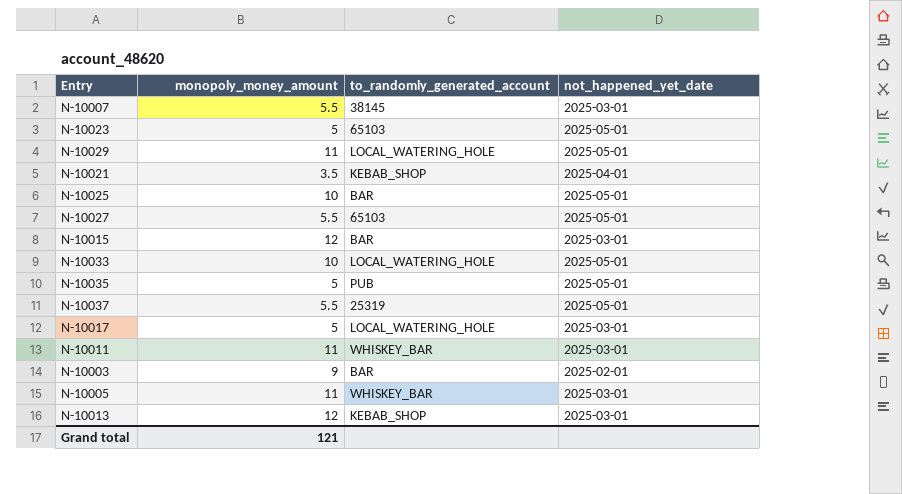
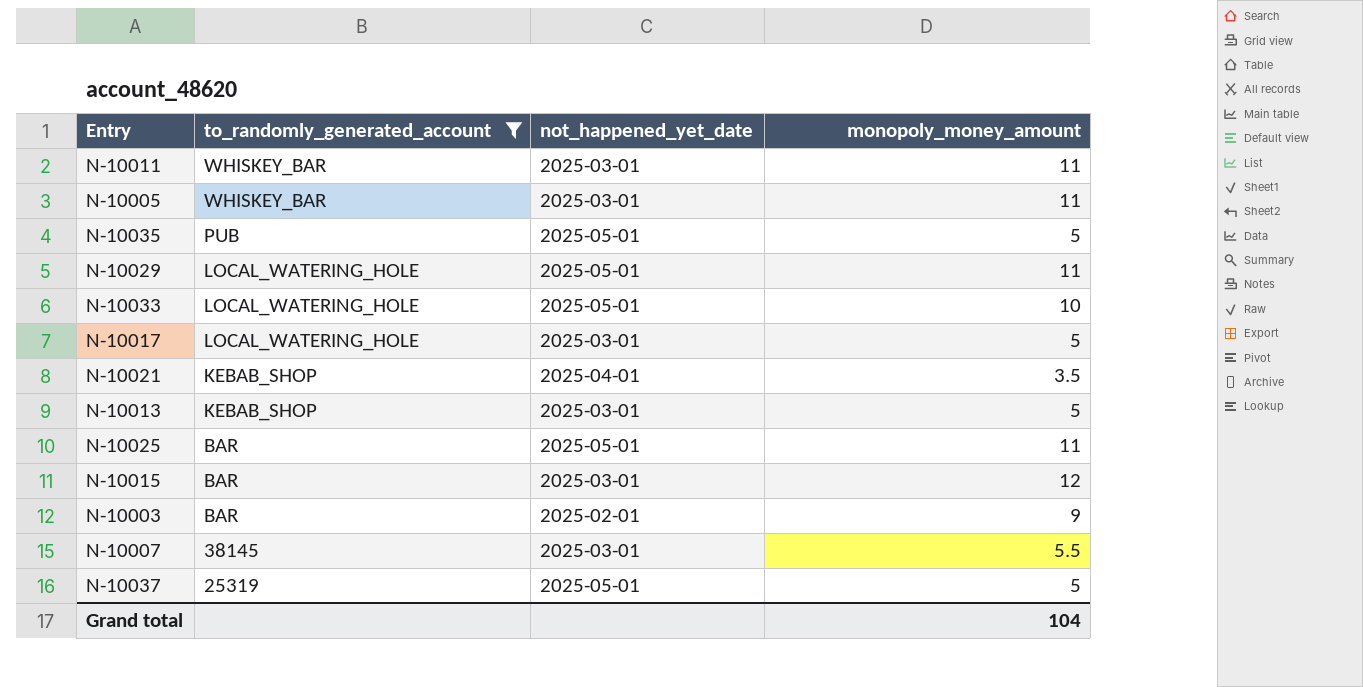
filter: none -> to_randomly_generated_account != 65103
row order: none -> to_randomly_generated_account descending
column monopoly_money_amount | position: 2 -> 4
N-10013 | monopoly_money_amount: 12 -> 5
N-10025 | monopoly_money_amount: 10 -> 11
N-10037 | monopoly_money_amount: 5.5 -> 5
Grand total | monopoly_money_amount: 121 -> 104

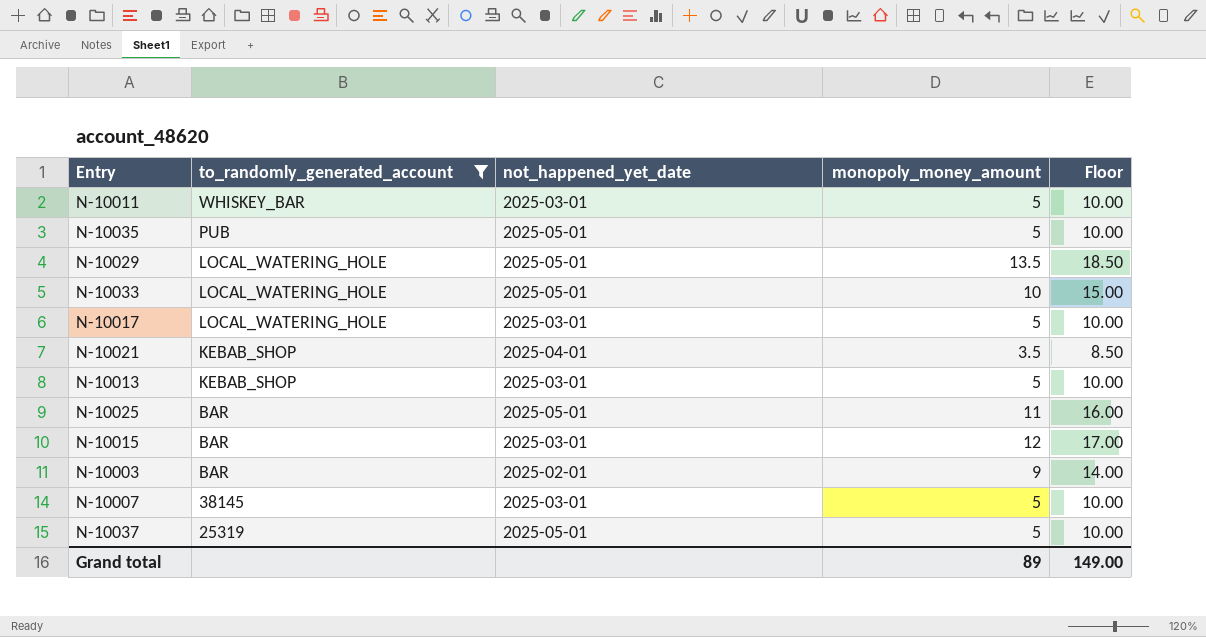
column Floor | formula: none -> [monopoly_money_amount] + 5
row N-10005: WHISKEY_BAR | 2025-03-01 | 11 -> none
N-10011 | monopoly_money_amount: 11 -> 5
N-10029 | monopoly_money_amount: 11 -> 13.5
N-10007 | monopoly_money_amount: 5.5 -> 5
Grand total | monopoly_money_amount: 104 -> 89

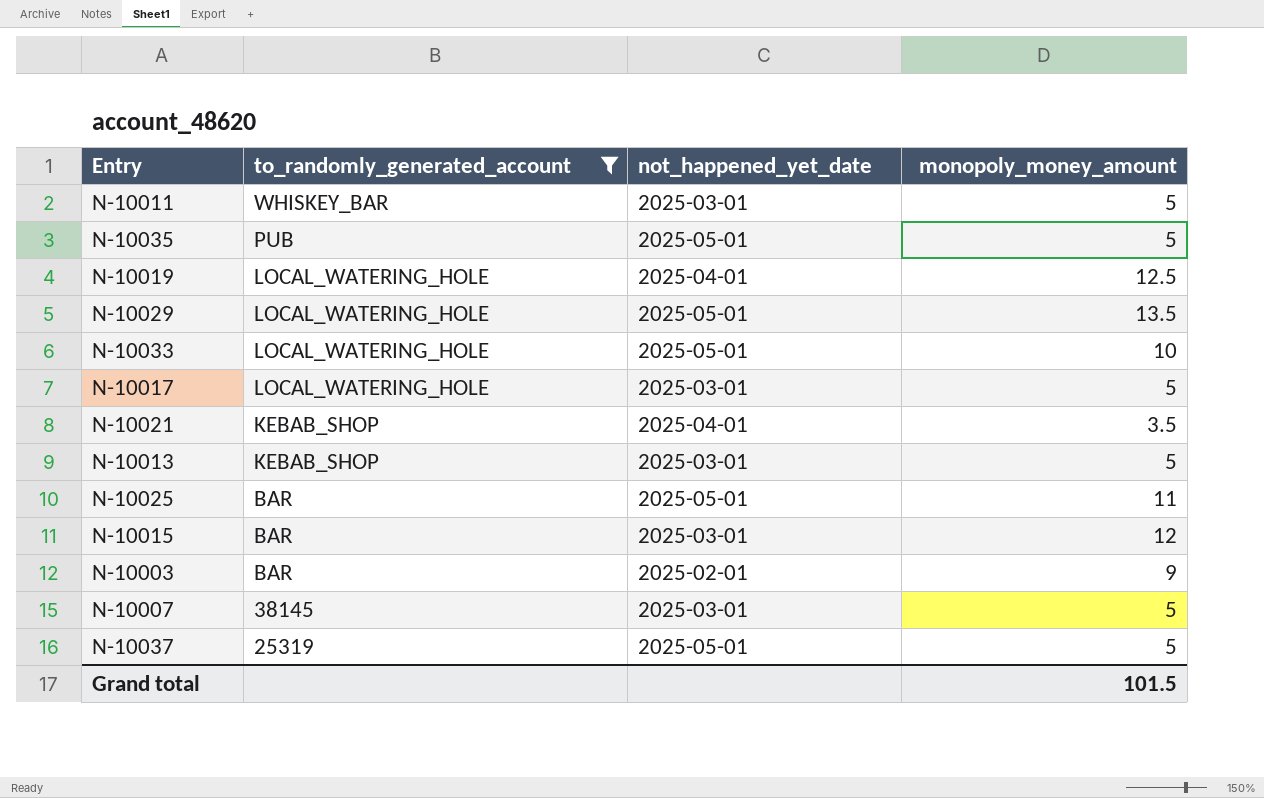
column Floor | formula: [monopoly_money_amount] + 5 -> none
row N-10019: none -> LOCAL_WATERING_HOLE | 2025-04-01 | 12.5
Grand total | monopoly_money_amount: 89 -> 101.5

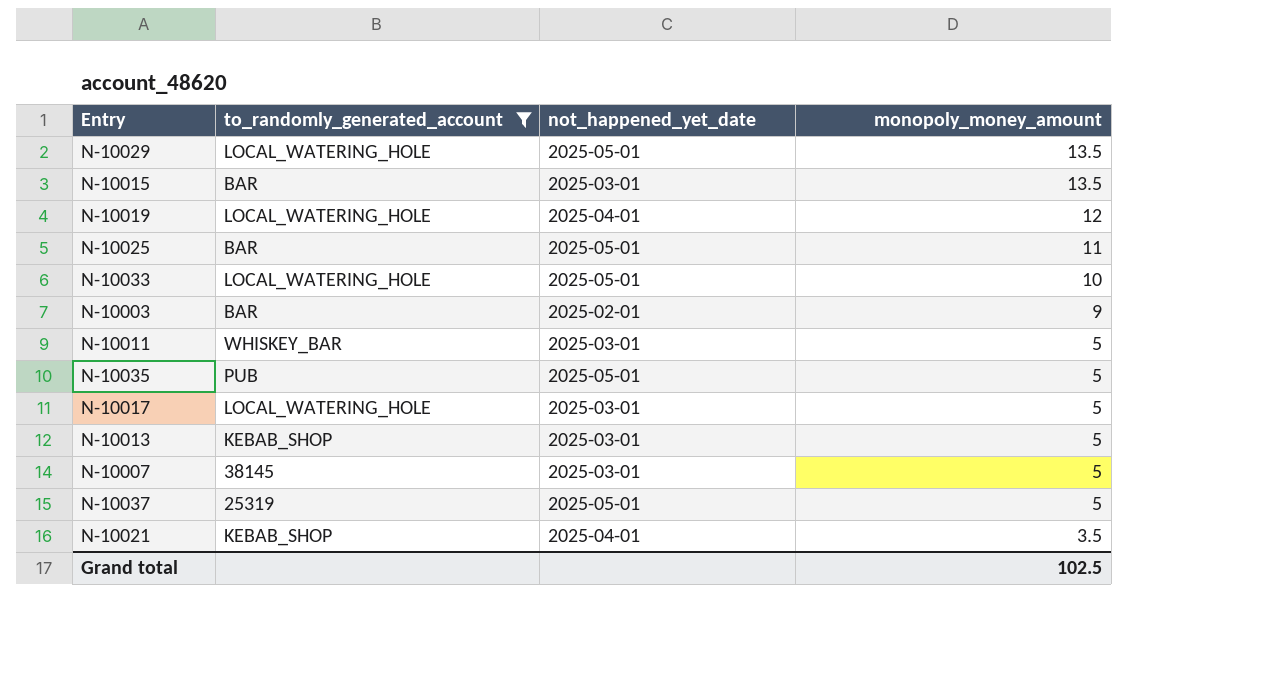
row order: to_randomly_generated_account descending -> monopoly_money_amount descending
N-10015 | monopoly_money_amount: 12 -> 13.5
N-10019 | monopoly_money_amount: 12.5 -> 12
Grand total | monopoly_money_amount: 101.5 -> 102.5

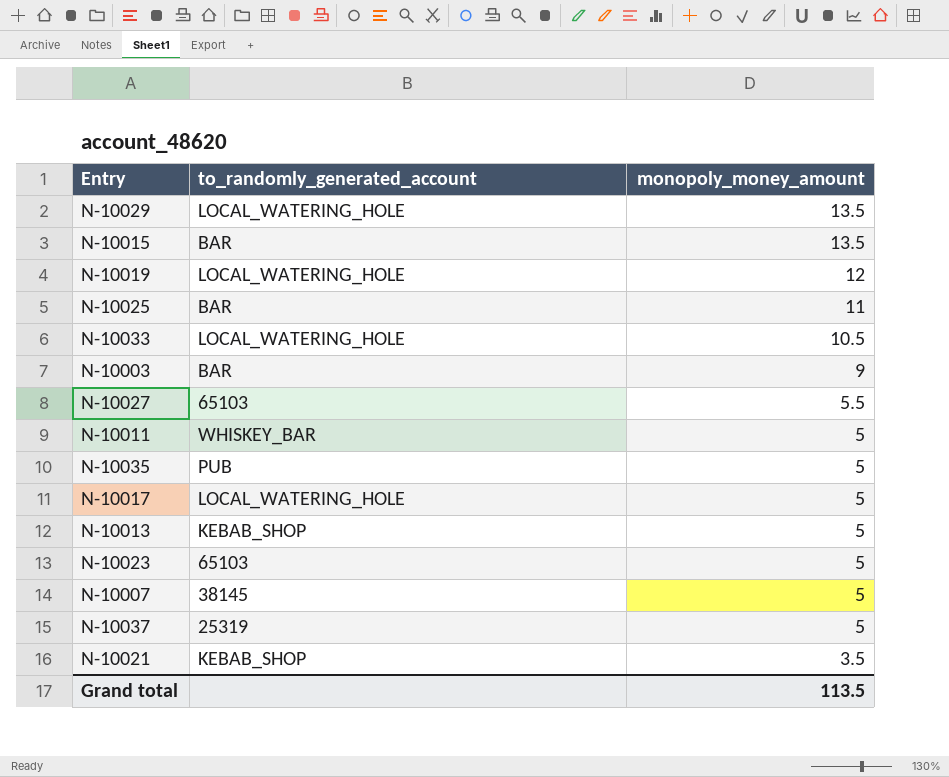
filter: to_randomly_generated_account != 65103 -> none
column not_happened_yet_date | position: 3 -> none
N-10033 | monopoly_money_amount: 10 -> 10.5
Grand total | monopoly_money_amount: 102.5 -> 113.5

